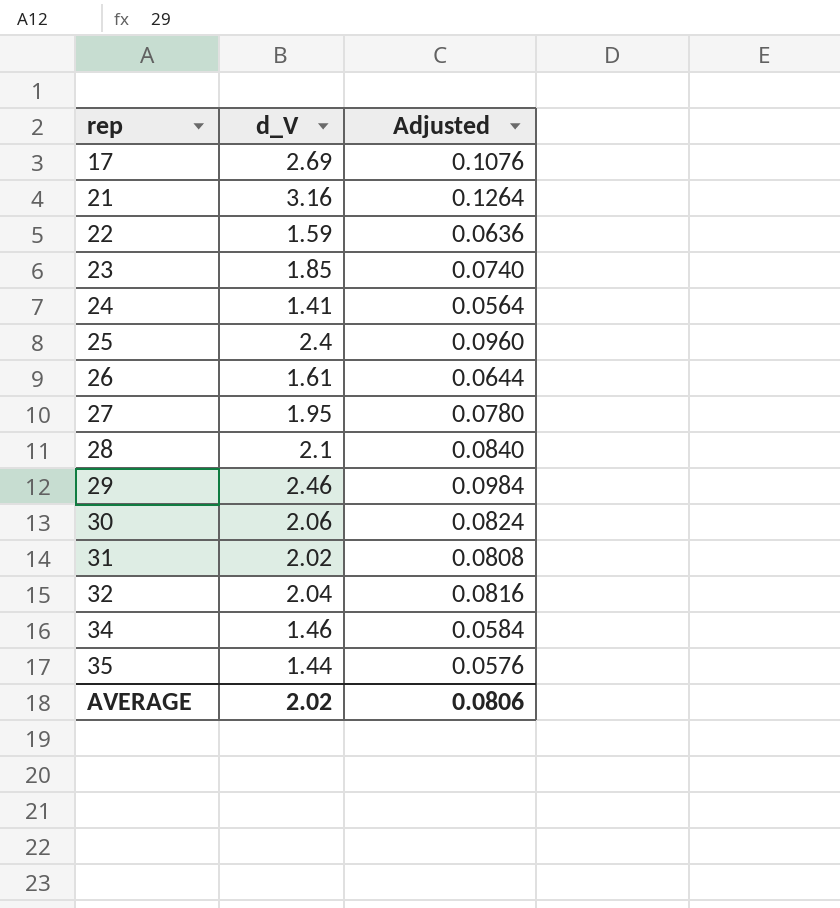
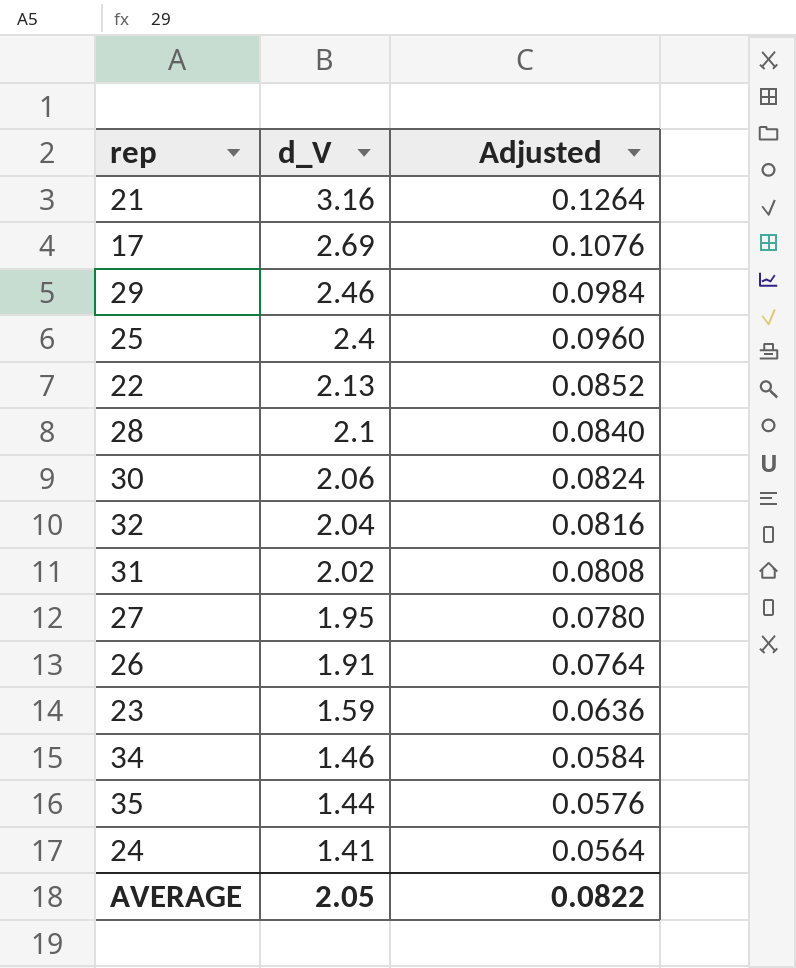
row order: rep ascending -> d_V descending
22 | d_V: 1.59 -> 2.13
22 | Adjusted: 0.0636 -> 0.0852
26 | d_V: 1.61 -> 1.91
26 | Adjusted: 0.0644 -> 0.0764
23 | d_V: 1.85 -> 1.59
23 | Adjusted: 0.0740 -> 0.0636
AVERAGE | d_V: 2.02 -> 2.05
AVERAGE | Adjusted: 0.0806 -> 0.0822

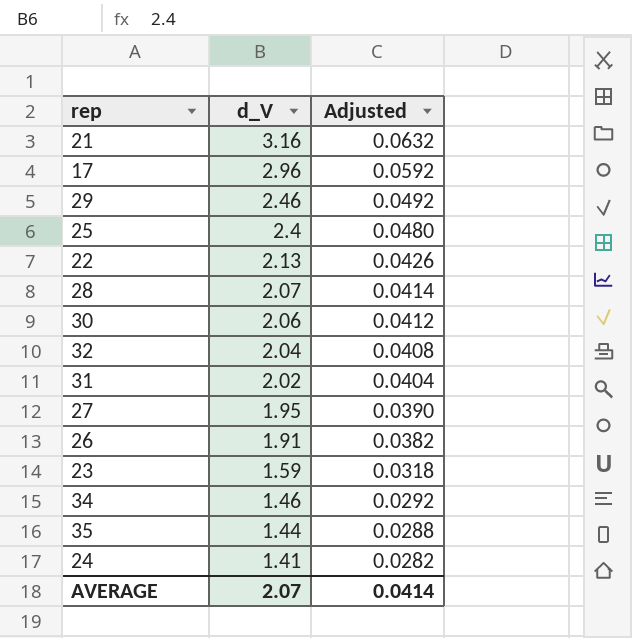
column Adjusted | formula: [d_V] * 0.04 -> [d_V] * 0.02
17 | d_V: 2.69 -> 2.96
28 | d_V: 2.1 -> 2.07
AVERAGE | d_V: 2.05 -> 2.07
AVERAGE | Adjusted: 0.0822 -> 0.0414

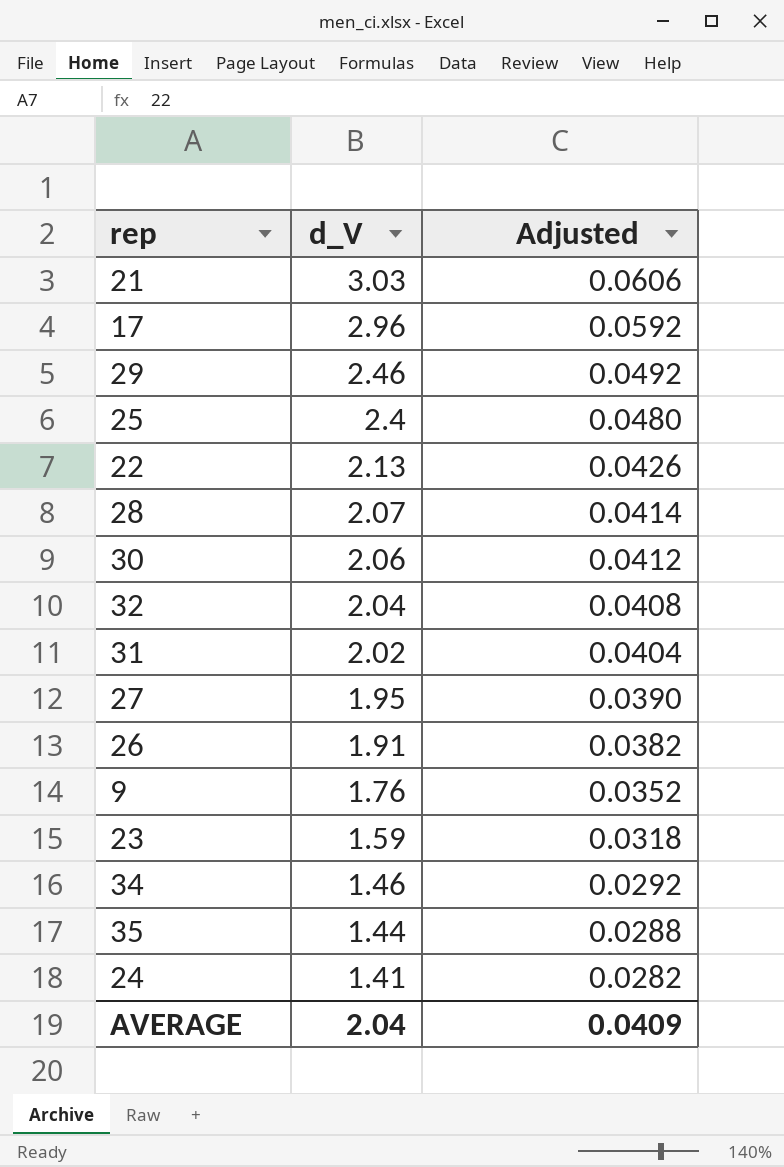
21 | d_V: 3.16 -> 3.03
21 | Adjusted: 0.0632 -> 0.0606
row 9: none -> 1.76 | 0.0352
AVERAGE | d_V: 2.07 -> 2.04
AVERAGE | Adjusted: 0.0414 -> 0.0409

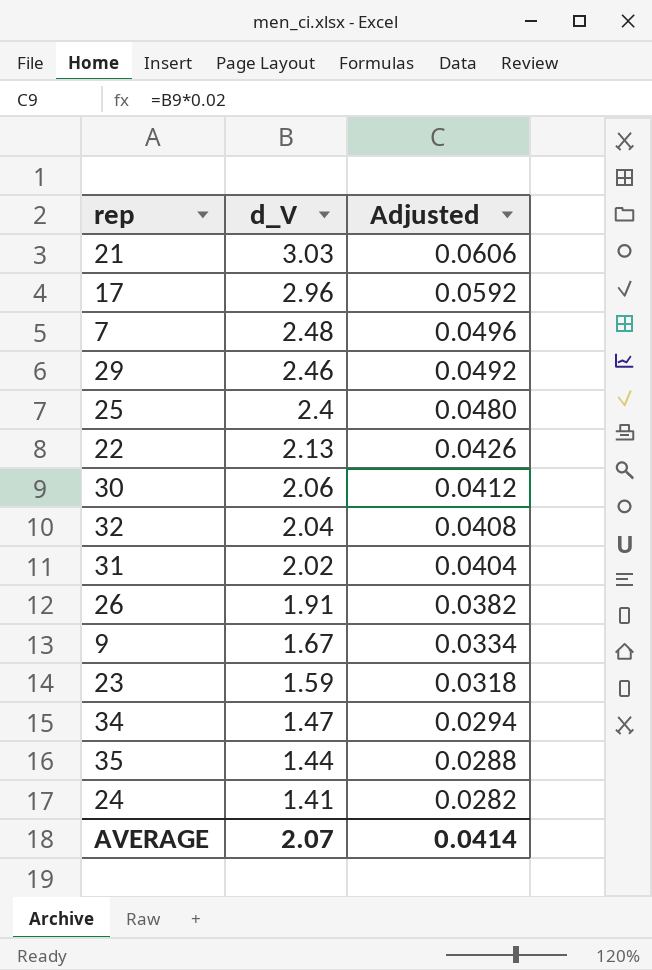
row 28: 2.07 | 0.0414 -> none
row 27: 1.95 | 0.0390 -> none
row 7: none -> 2.48 | 0.0496
9 | d_V: 1.76 -> 1.67
9 | Adjusted: 0.0352 -> 0.0334
34 | d_V: 1.46 -> 1.47
34 | Adjusted: 0.0292 -> 0.0294
AVERAGE | d_V: 2.04 -> 2.07
AVERAGE | Adjusted: 0.0409 -> 0.0414

